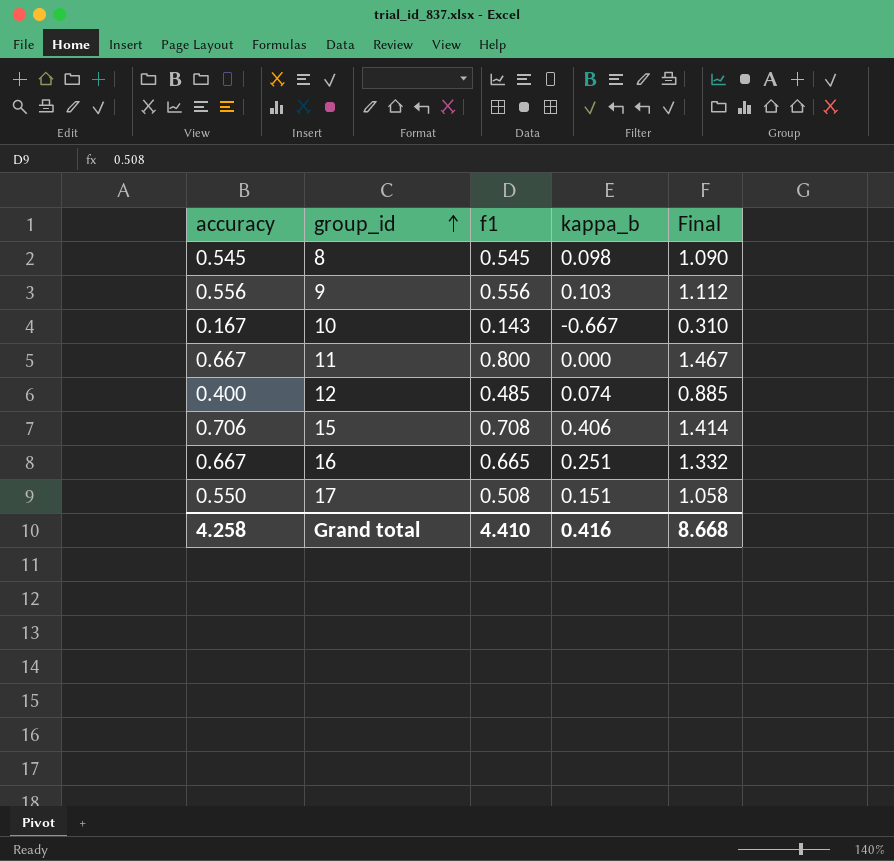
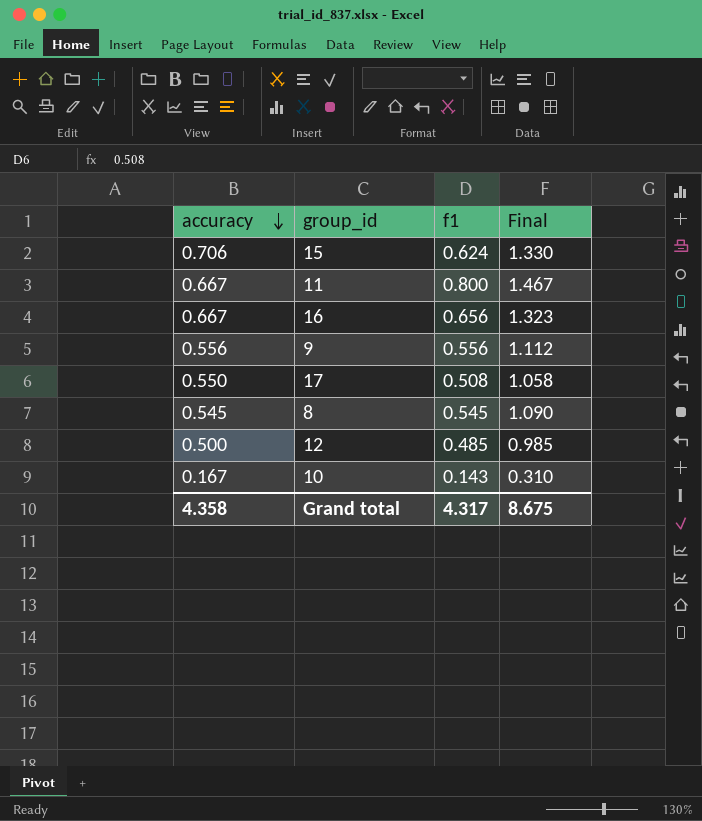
row order: group_id ascending -> accuracy descending
column kappa_b | position: 4 -> none
15 | f1: 0.708 -> 0.624
15 | Final: 1.414 -> 1.330
16 | f1: 0.665 -> 0.656
16 | Final: 1.332 -> 1.323
12 | accuracy: 0.400 -> 0.500
12 | Final: 0.885 -> 0.985
Grand total | accuracy: 4.258 -> 4.358
Grand total | f1: 4.410 -> 4.317
Grand total | Final: 8.668 -> 8.675

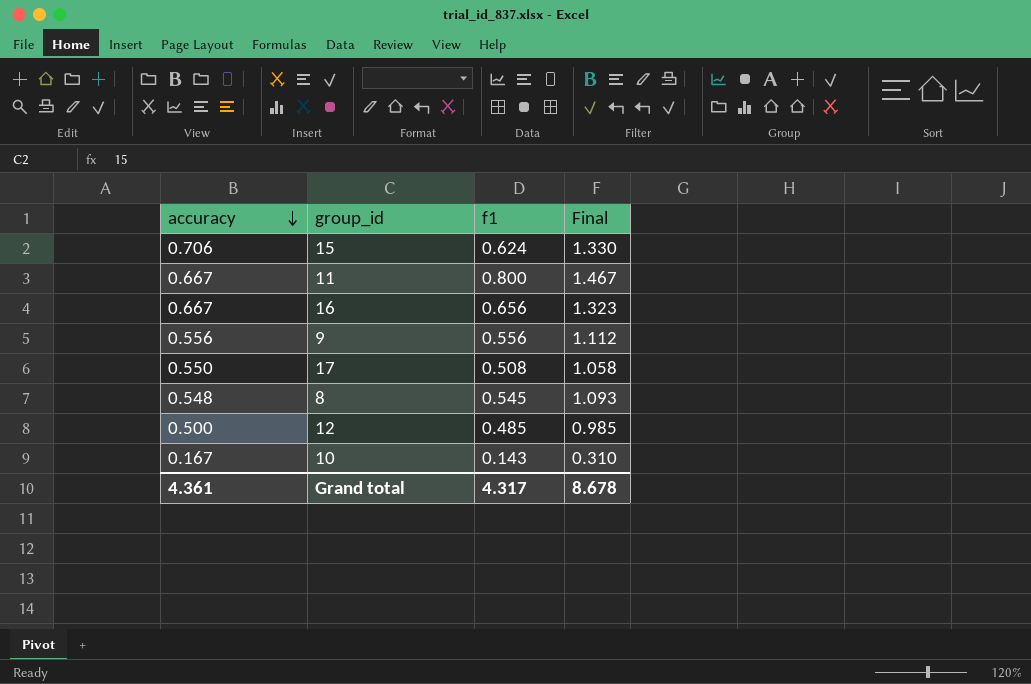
8 | accuracy: 0.545 -> 0.548
8 | Final: 1.090 -> 1.093
Grand total | accuracy: 4.358 -> 4.361
Grand total | Final: 8.675 -> 8.678

